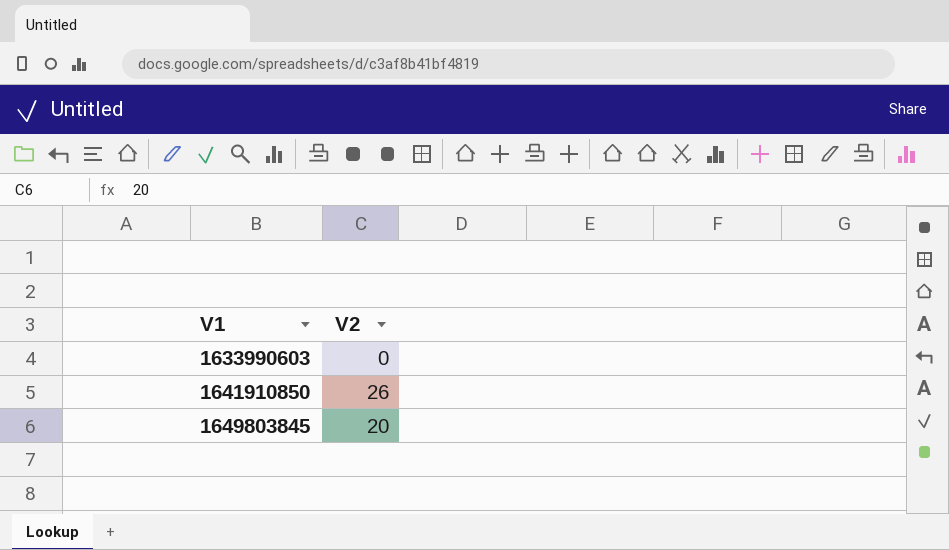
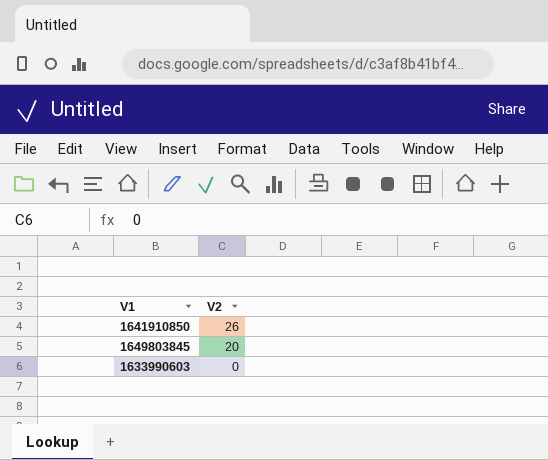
row order: V1 ascending -> V2 descending

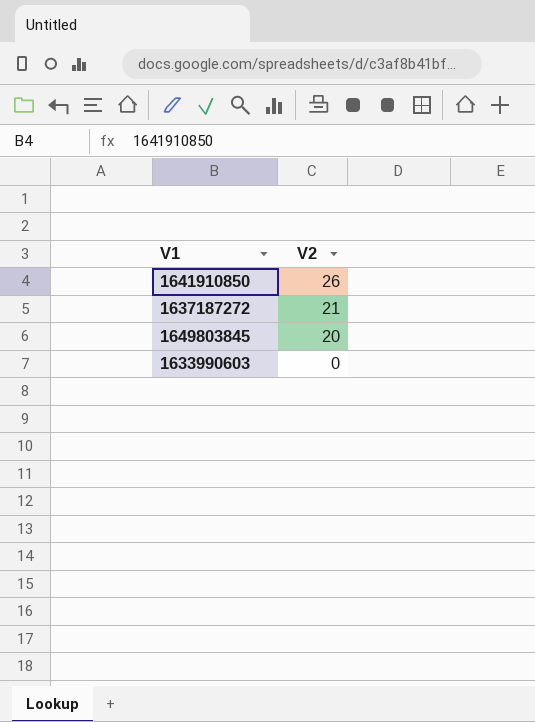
row 1637187272: none -> 21

